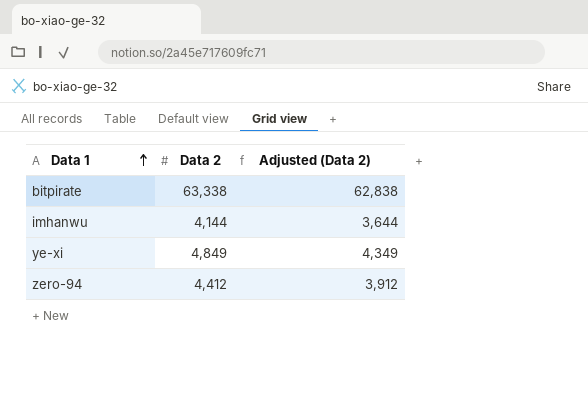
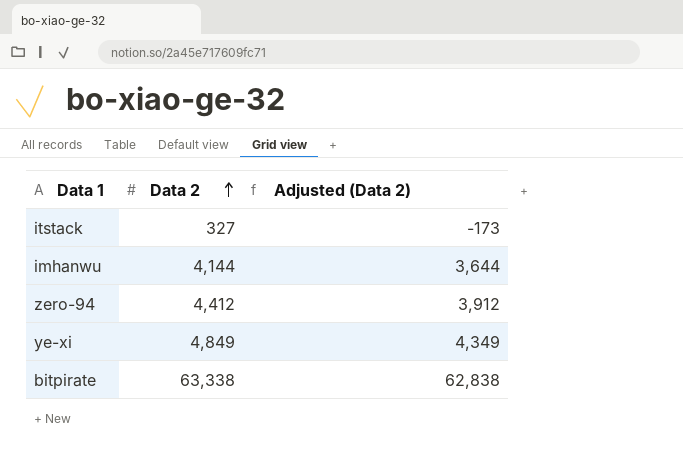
row order: Data 1 ascending -> Data 2 ascending
row itstack: none -> 327 | -173

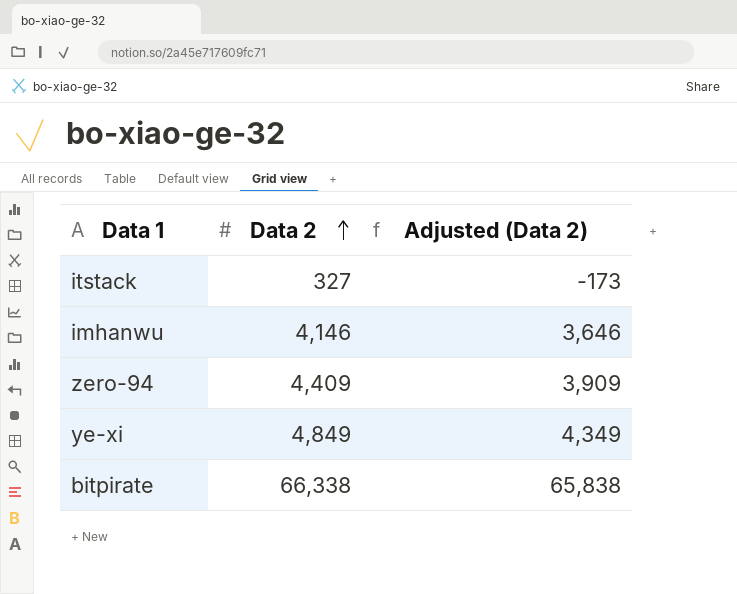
imhanwu | Data 2: 4,144 -> 4,146
imhanwu | Adjusted (Data 2): 3,644 -> 3,646
zero-94 | Data 2: 4,412 -> 4,409
zero-94 | Adjusted (Data 2): 3,912 -> 3,909
bitpirate | Data 2: 63,338 -> 66,338
bitpirate | Adjusted (Data 2): 62,838 -> 65,838

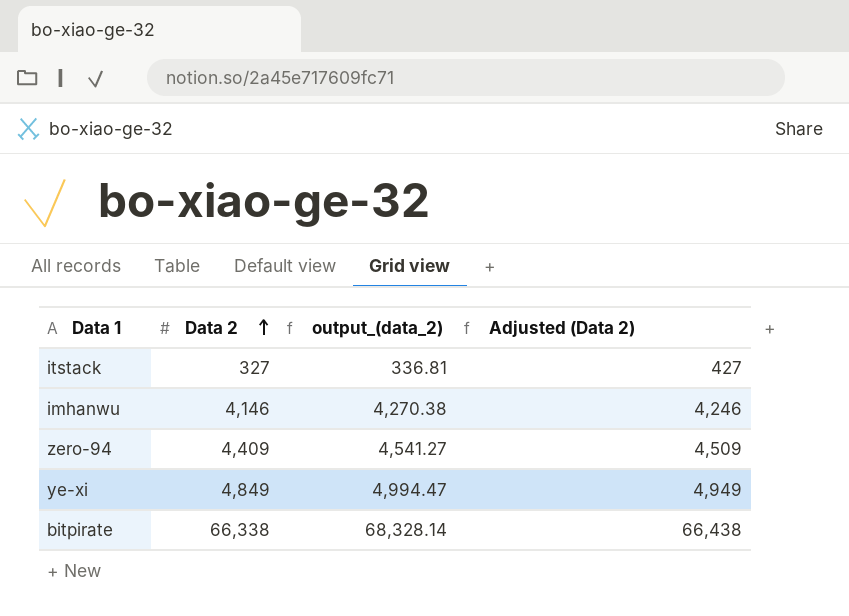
column output_(data_2) | formula: none -> [Data 2] * 1.03
column Adjusted (Data 2) | formula: [Data 2] - 500 -> [Data 2] + 100

